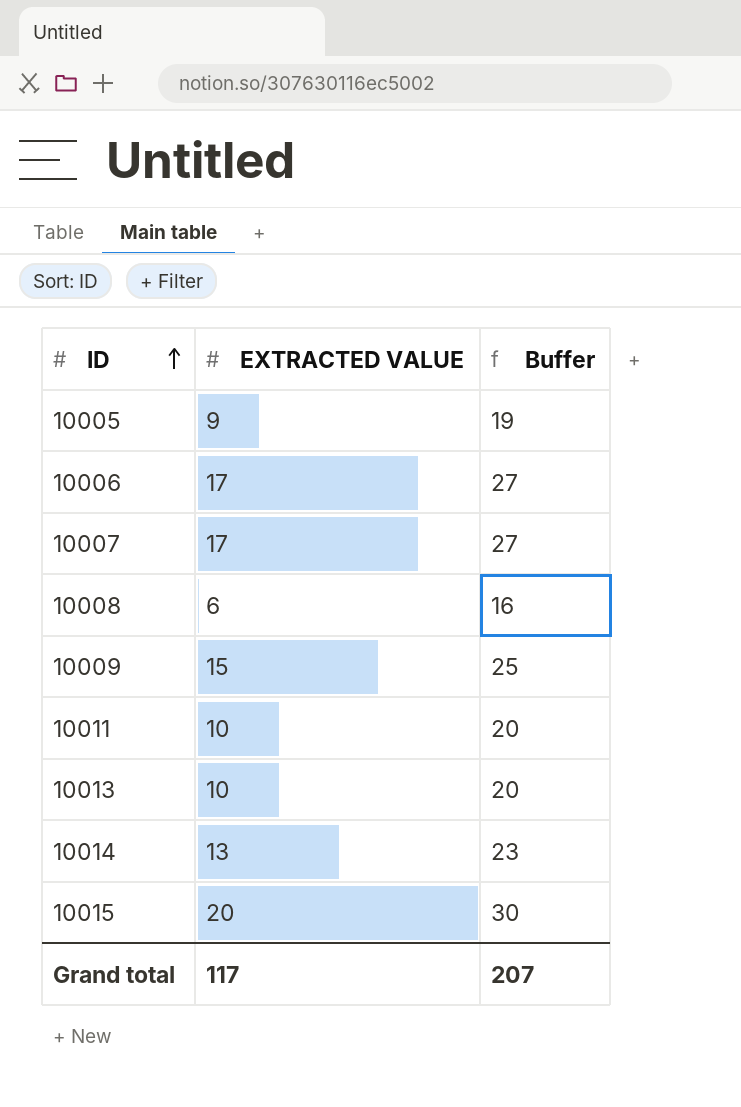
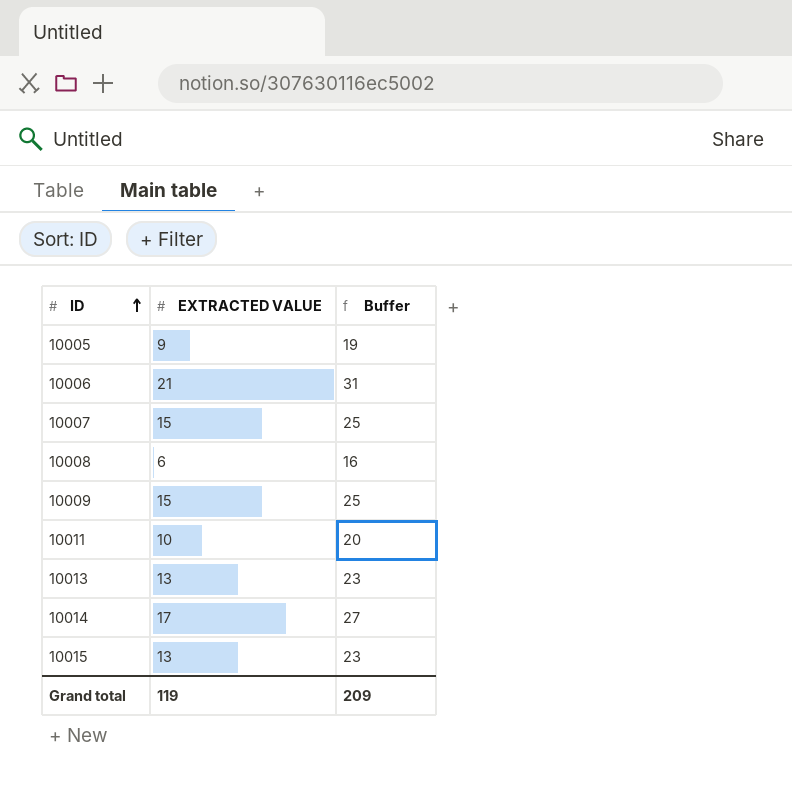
10006 | EXTRACTED VALUE: 17 -> 21
10006 | Buffer: 27 -> 31
10007 | EXTRACTED VALUE: 17 -> 15
10007 | Buffer: 27 -> 25
10013 | EXTRACTED VALUE: 10 -> 13
10013 | Buffer: 20 -> 23
10014 | EXTRACTED VALUE: 13 -> 17
10014 | Buffer: 23 -> 27
10015 | EXTRACTED VALUE: 20 -> 13
10015 | Buffer: 30 -> 23
Grand total | EXTRACTED VALUE: 117 -> 119
Grand total | Buffer: 207 -> 209

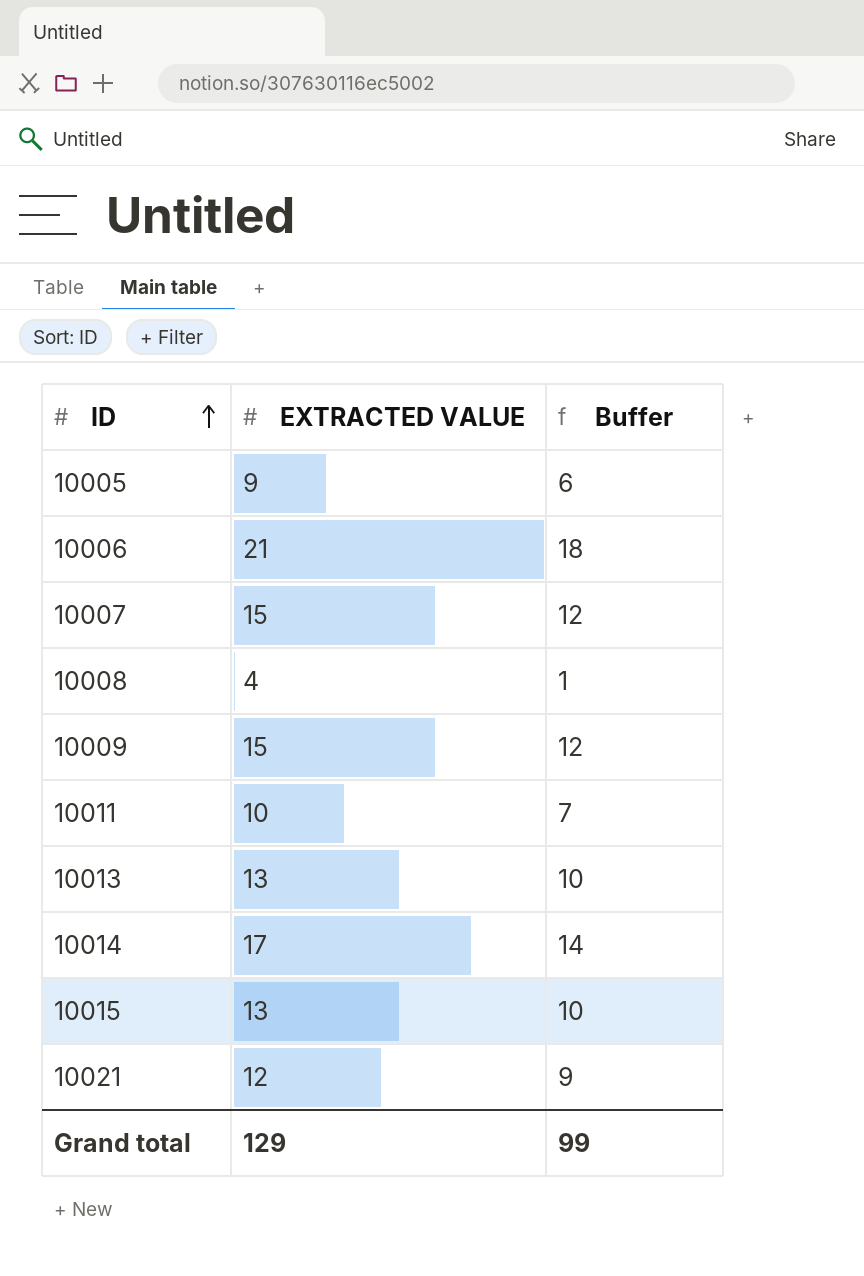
column Buffer | formula: [EXTRACTED VALUE] + 10 -> [EXTRACTED VALUE] - 3
10008 | EXTRACTED VALUE: 6 -> 4
row 10021: none -> 12 | 9
Grand total | EXTRACTED VALUE: 119 -> 129
Grand total | Buffer: 209 -> 99

